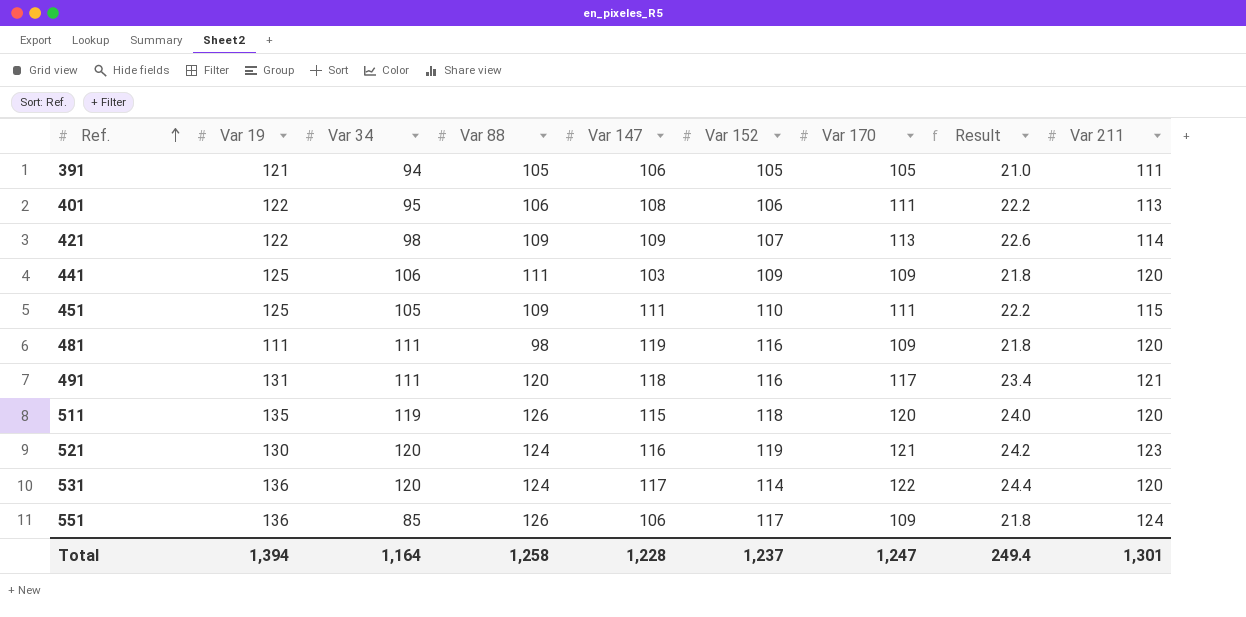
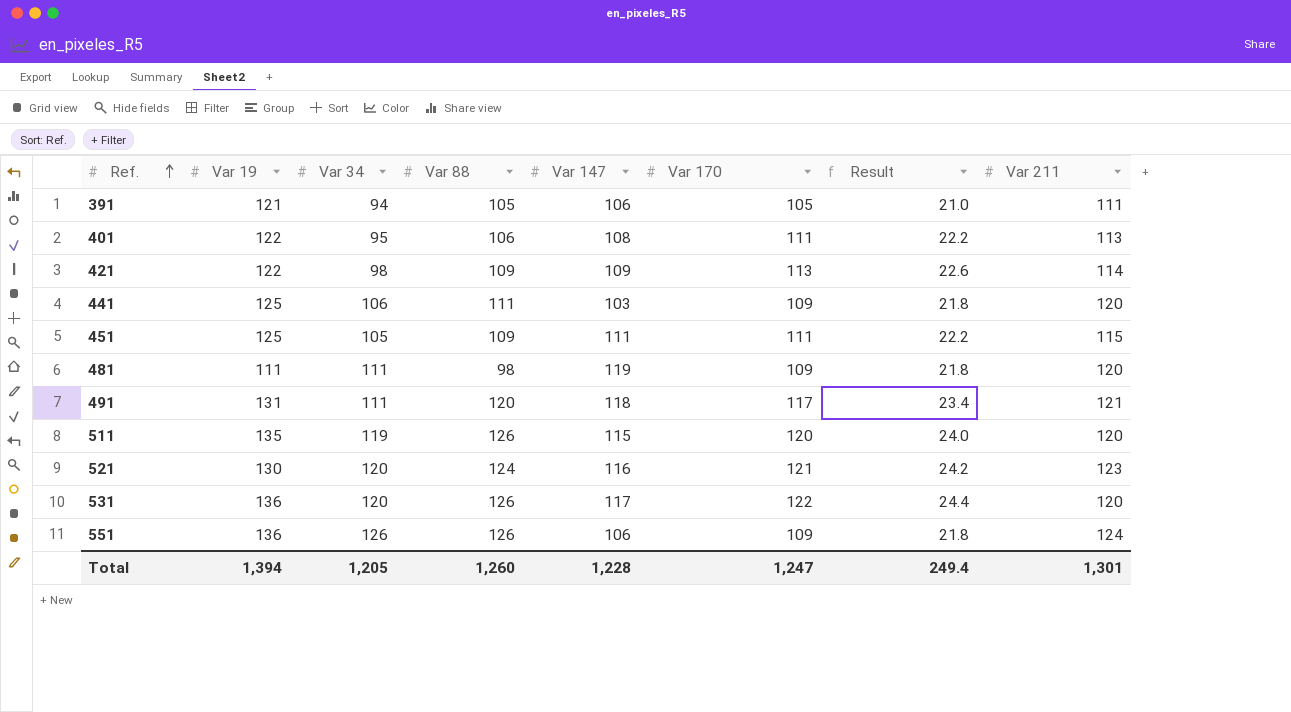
column Var 152 | position: 6 -> none
531 | Var 88: 124 -> 126
551 | Var 34: 85 -> 126
Total | Var 34: 1,164 -> 1,205
Total | Var 88: 1,258 -> 1,260

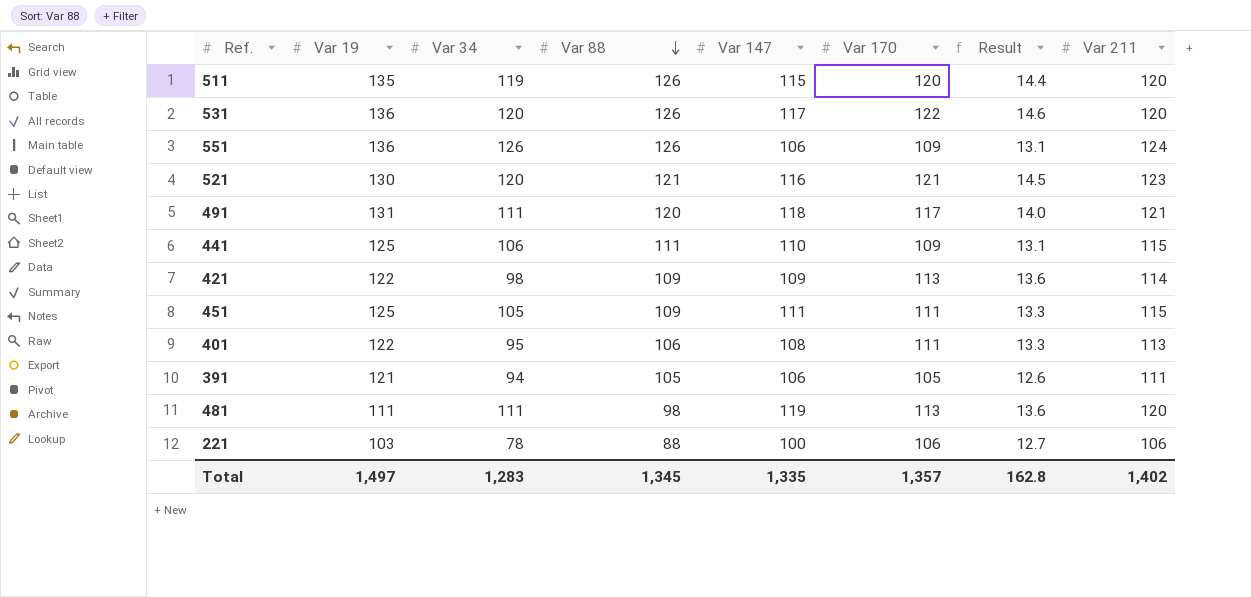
row order: Ref. ascending -> Var 88 descending
column Result | formula: [Var 170] * 0.2 -> [Var 170] * 0.12
521 | Var 88: 124 -> 121
441 | Var 147: 103 -> 110
441 | Var 211: 120 -> 115
481 | Var 170: 109 -> 113
row 221: none -> 103 | 78 | 88 | 100 | 106 | 12.7 | 106
Total | Var 19: 1,394 -> 1,497
Total | Var 34: 1,205 -> 1,283
Total | Var 88: 1,260 -> 1,345
Total | Var 147: 1,228 -> 1,335
Total | Var 170: 1,247 -> 1,357
Total | Result: 249.4 -> 162.8
Total | Var 211: 1,301 -> 1,402

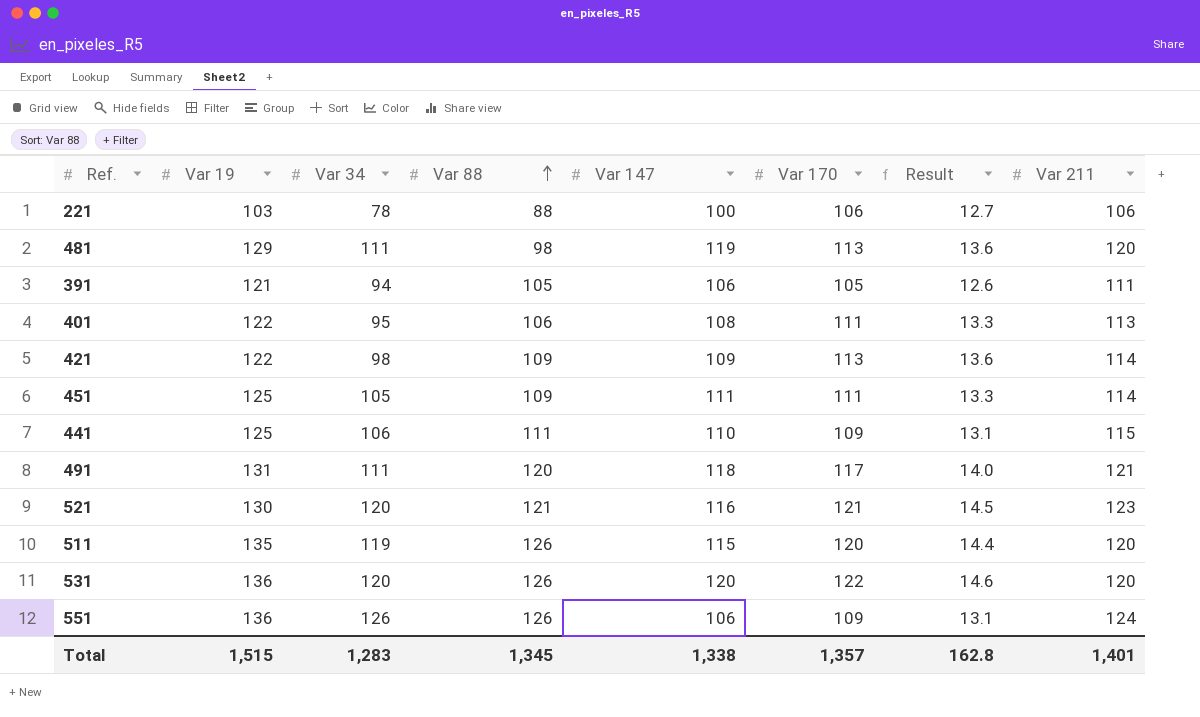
row order: Var 88 descending -> Var 88 ascending
481 | Var 19: 111 -> 129
451 | Var 211: 115 -> 114
531 | Var 147: 117 -> 120
Total | Var 19: 1,497 -> 1,515
Total | Var 147: 1,335 -> 1,338
Total | Var 211: 1,402 -> 1,401

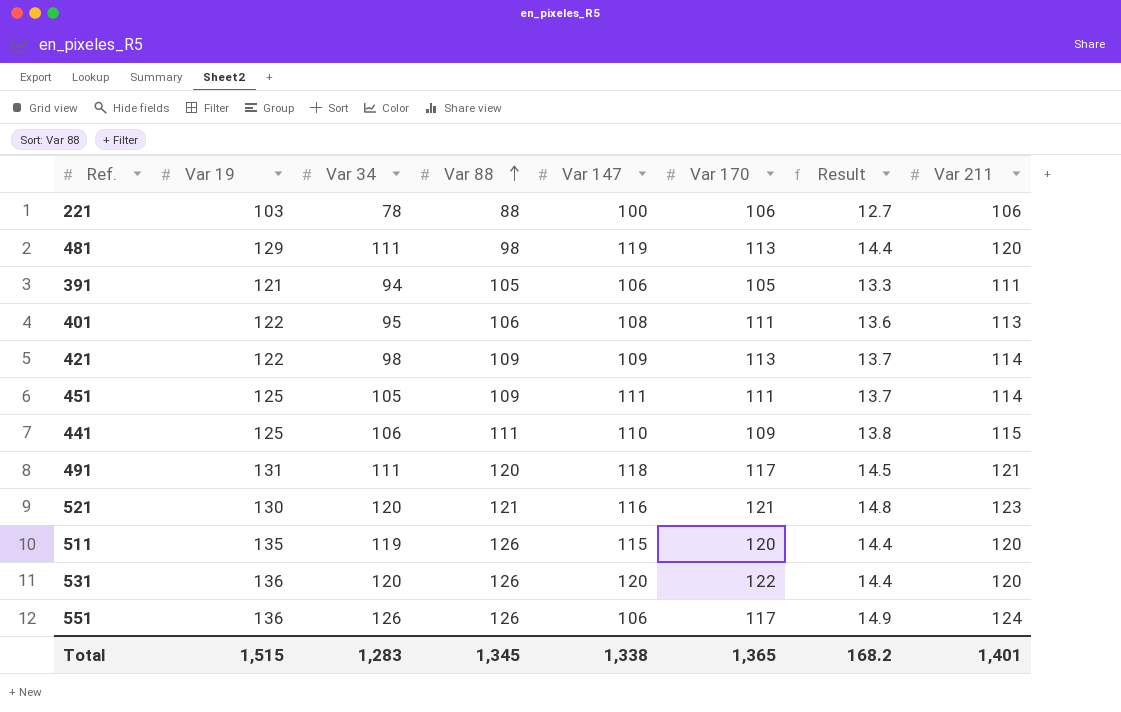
column Result | formula: [Var 170] * 0.12 -> [Var 211] * 0.12
551 | Var 170: 109 -> 117
Total | Var 170: 1,357 -> 1,365
Total | Result: 162.8 -> 168.2

